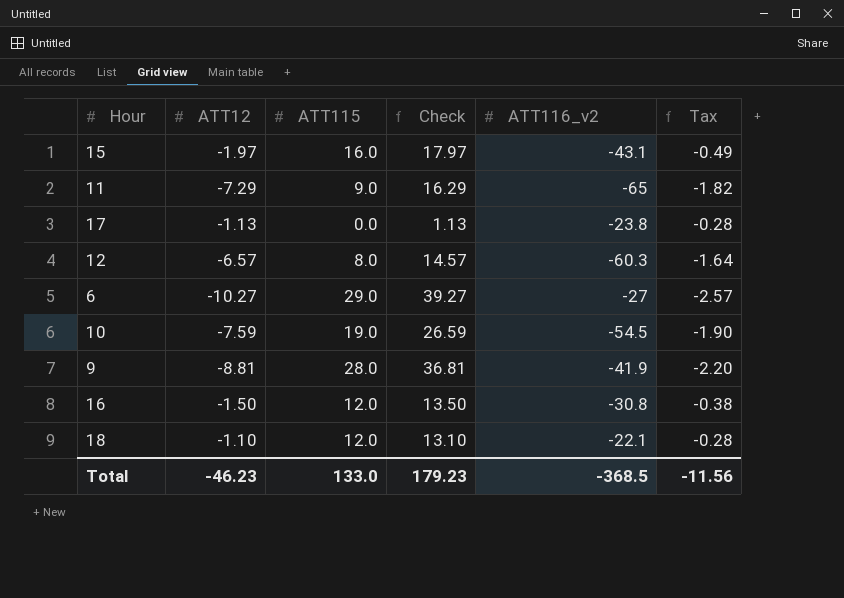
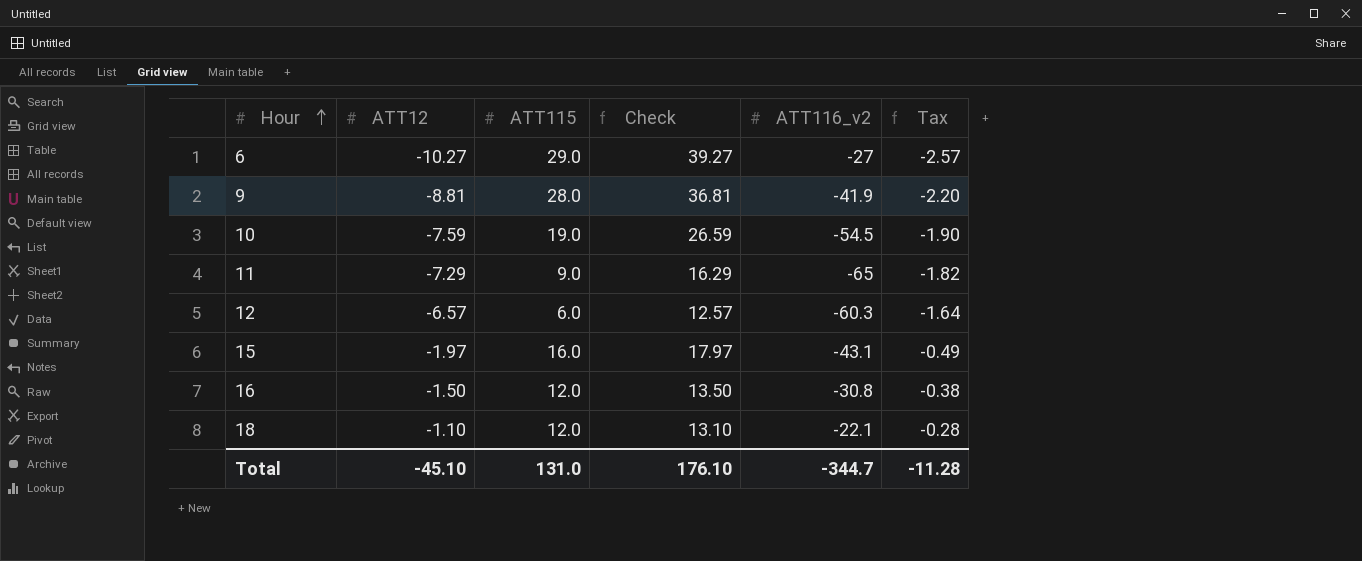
row order: none -> Hour ascending
row 17: -1.13 | 0.0 | 1.13 | -23.8 | -0.28 -> none
12 | ATT115: 8.0 -> 6.0
12 | Check: 14.57 -> 12.57
Total | ATT12: -46.23 -> -45.10
Total | ATT115: 133.0 -> 131.0
Total | Check: 179.23 -> 176.10
Total | ATT116_v2: -368.5 -> -344.7
Total | Tax: -11.56 -> -11.28

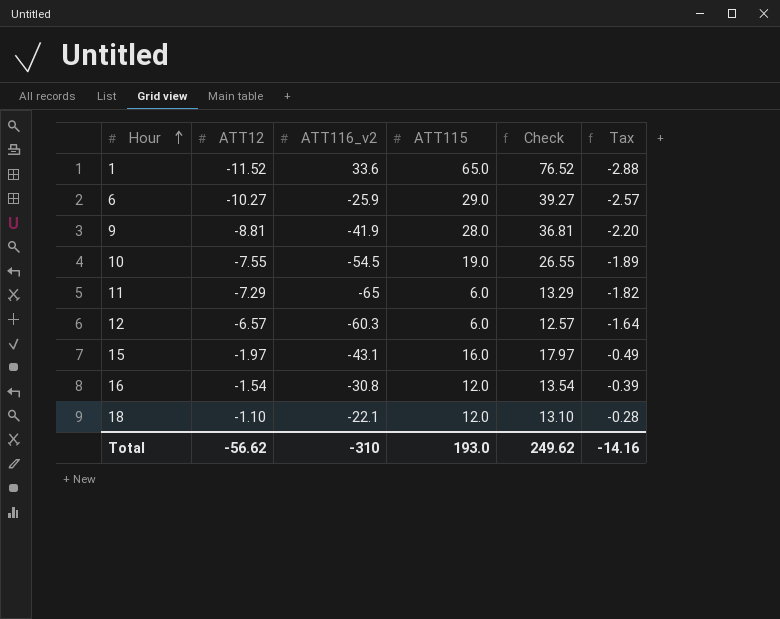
column ATT116_v2 | position: 5 -> 3
row 1: none -> -11.52 | 33.6 | 65.0 | 76.52 | -2.88
6 | ATT116_v2: -27 -> -25.9
10 | ATT12: -7.59 -> -7.55
10 | Check: 26.59 -> 26.55
10 | Tax: -1.90 -> -1.89
11 | ATT115: 9.0 -> 6.0
11 | Check: 16.29 -> 13.29
16 | ATT12: -1.50 -> -1.54
16 | Check: 13.50 -> 13.54
16 | Tax: -0.38 -> -0.39
Total | ATT12: -45.10 -> -56.62
Total | ATT116_v2: -344.7 -> -310
Total | ATT115: 131.0 -> 193.0
Total | Check: 176.10 -> 249.62
Total | Tax: -11.28 -> -14.16

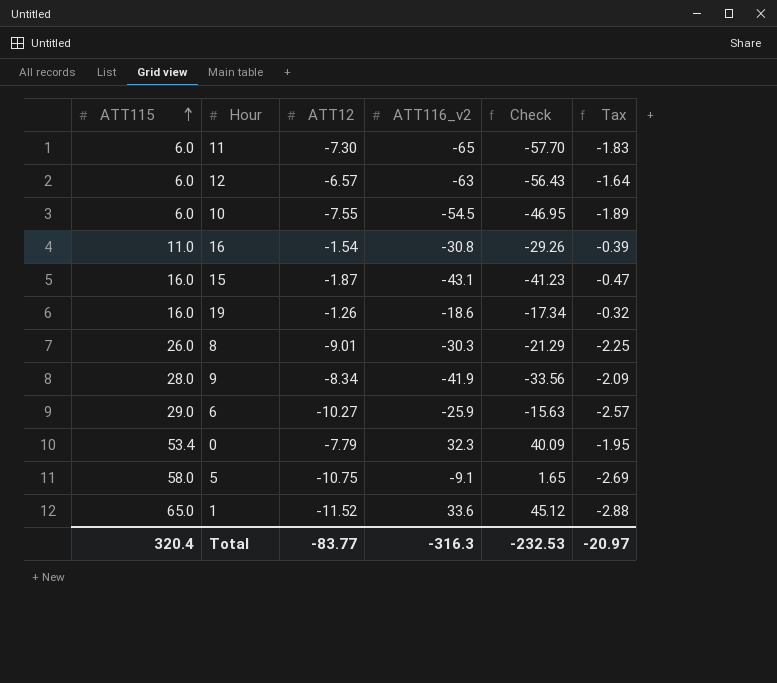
row order: Hour ascending -> ATT115 ascending
column ATT115 | position: 4 -> 1
column Check | formula: [ATT115] - [ATT12] -> [ATT116_v2] - [ATT12]
row 18: -1.10 | -22.1 | 12.0 | 13.10 | -0.28 -> none
11 | ATT12: -7.29 -> -7.30
11 | Tax: -1.82 -> -1.83
12 | ATT116_v2: -60.3 -> -63
10 | ATT115: 19.0 -> 6.0
16 | ATT115: 12.0 -> 11.0
15 | ATT12: -1.97 -> -1.87
15 | Tax: -0.49 -> -0.47
row 19: none -> 16.0 | -1.26 | -18.6 | -17.34 | -0.32
row 8: none -> 26.0 | -9.01 | -30.3 | -21.29 | -2.25
9 | ATT12: -8.81 -> -8.34
9 | Tax: -2.20 -> -2.09
row 0: none -> 53.4 | -7.79 | 32.3 | 40.09 | -1.95
row 5: none -> 58.0 | -10.75 | -9.1 | 1.65 | -2.69
Total | ATT115: 193.0 -> 320.4
Total | ATT12: -56.62 -> -83.77
Total | ATT116_v2: -310 -> -316.3
Total | Check: 249.62 -> -232.53
Total | Tax: -14.16 -> -20.97

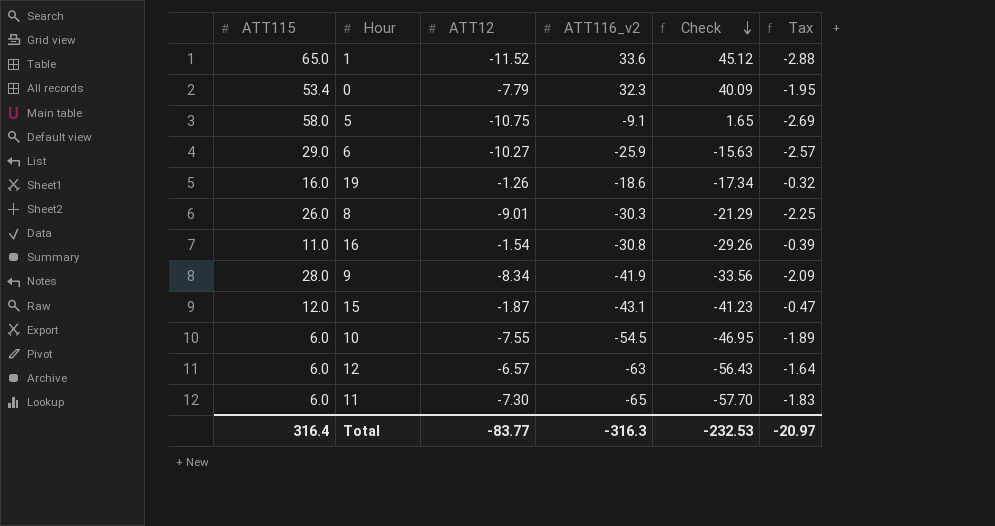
row order: ATT115 ascending -> Check descending
15 | ATT115: 16.0 -> 12.0
Total | ATT115: 320.4 -> 316.4

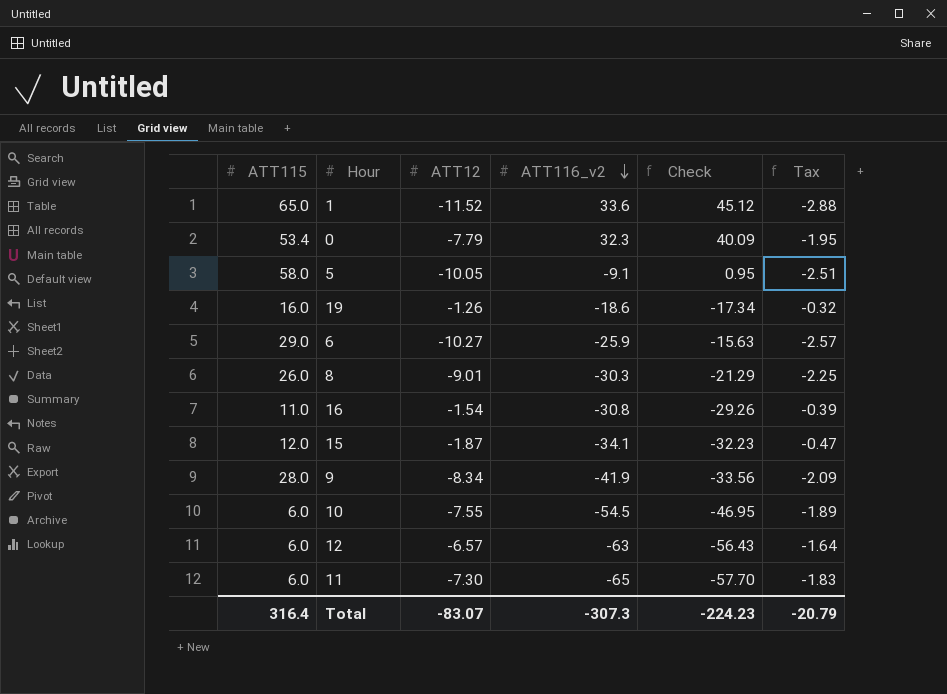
row order: Check descending -> ATT116_v2 descending
5 | ATT12: -10.75 -> -10.05
5 | Check: 1.65 -> 0.95
5 | Tax: -2.69 -> -2.51
15 | ATT116_v2: -43.1 -> -34.1
15 | Check: -41.23 -> -32.23
Total | ATT12: -83.77 -> -83.07
Total | ATT116_v2: -316.3 -> -307.3
Total | Check: -232.53 -> -224.23
Total | Tax: -20.97 -> -20.79

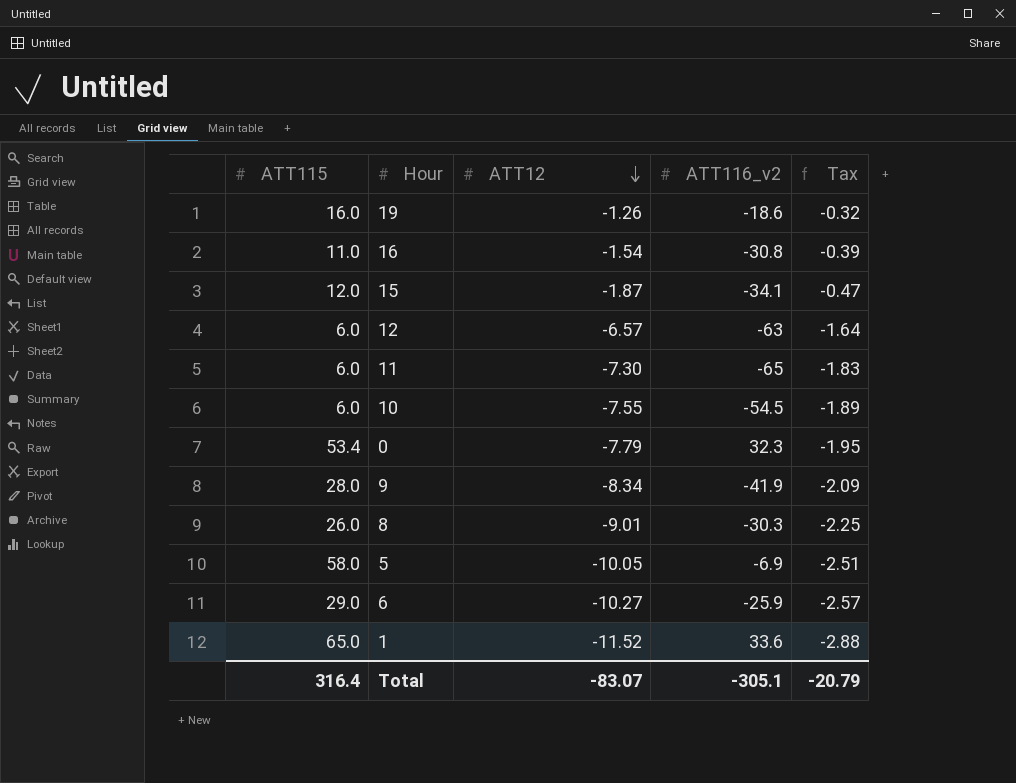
row order: ATT116_v2 descending -> ATT12 descending
column Check | formula: [ATT116_v2] - [ATT12] -> none
5 | ATT116_v2: -9.1 -> -6.9
Total | ATT116_v2: -307.3 -> -305.1

